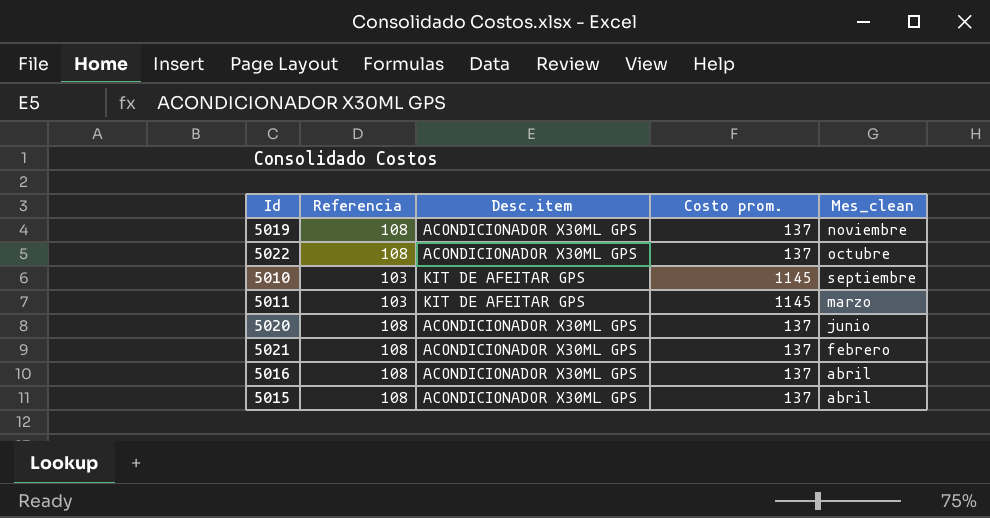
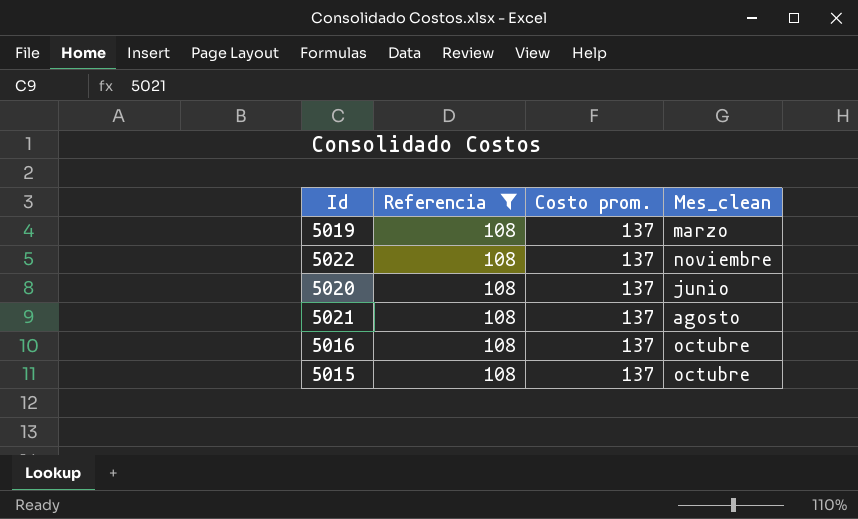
filter: none -> Referencia = 108
column Desc.item | position: 3 -> none
5019 | Mes_clean: noviembre -> marzo
5022 | Mes_clean: octubre -> noviembre
5021 | Mes_clean: febrero -> agosto
5016 | Mes_clean: abril -> octubre
5015 | Mes_clean: abril -> octubre

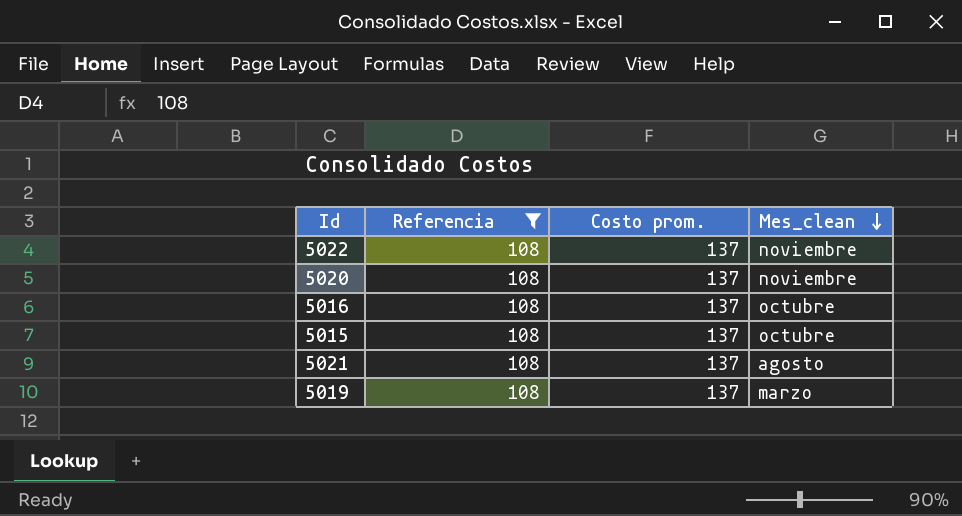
row order: none -> Mes_clean descending
5020 | Mes_clean: junio -> noviembre

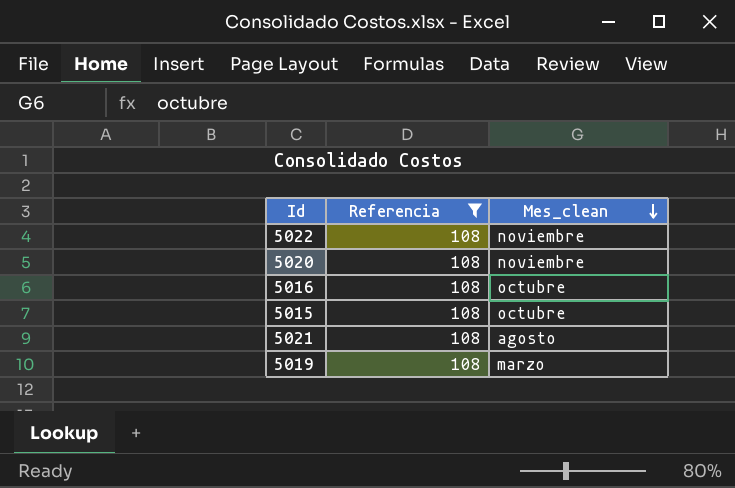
column Costo prom. | position: 3 -> none

